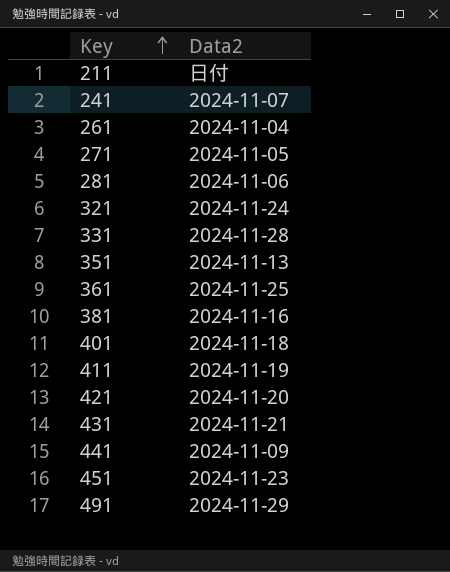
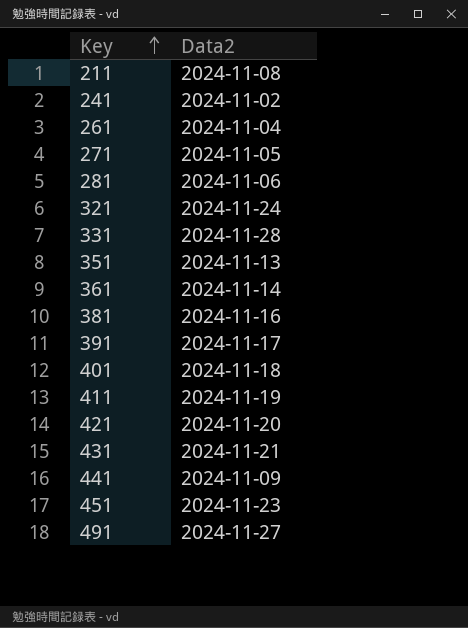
211 | Data2: 日付 -> 2024-11-08
241 | Data2: 2024-11-07 -> 2024-11-02
361 | Data2: 2024-11-25 -> 2024-11-14
row 391: none -> 2024-11-17
491 | Data2: 2024-11-29 -> 2024-11-27

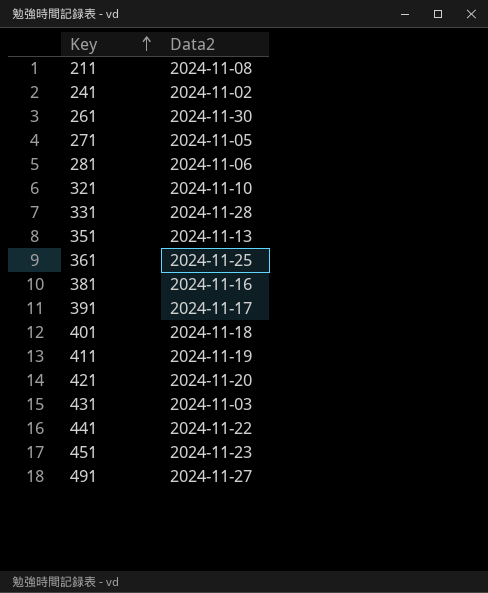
261 | Data2: 2024-11-04 -> 2024-11-30
321 | Data2: 2024-11-24 -> 2024-11-10
361 | Data2: 2024-11-14 -> 2024-11-25
431 | Data2: 2024-11-21 -> 2024-11-03
441 | Data2: 2024-11-09 -> 2024-11-22

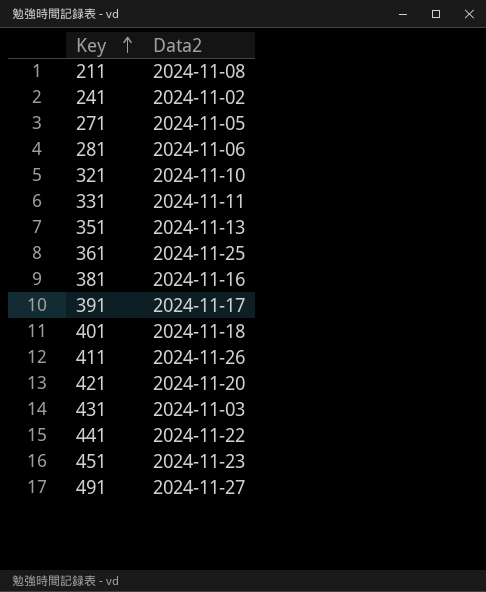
row 261: 2024-11-30 -> none
331 | Data2: 2024-11-28 -> 2024-11-11
411 | Data2: 2024-11-19 -> 2024-11-26

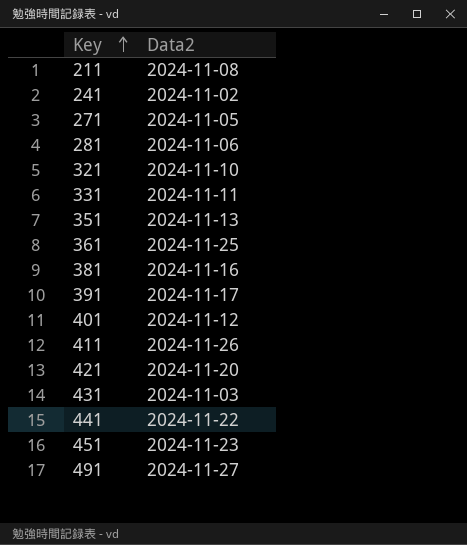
401 | Data2: 2024-11-18 -> 2024-11-12

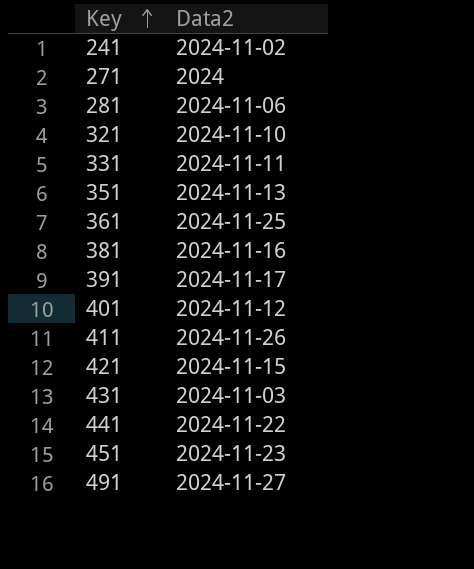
row 211: 2024-11-08 -> none
271 | Data2: 2024-11-05 -> 2024
421 | Data2: 2024-11-20 -> 2024-11-15

